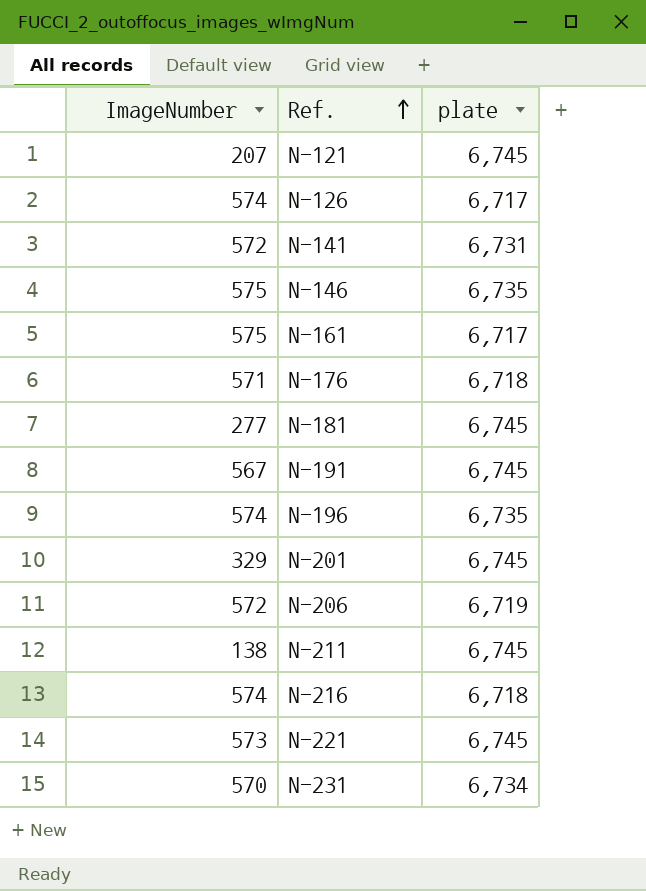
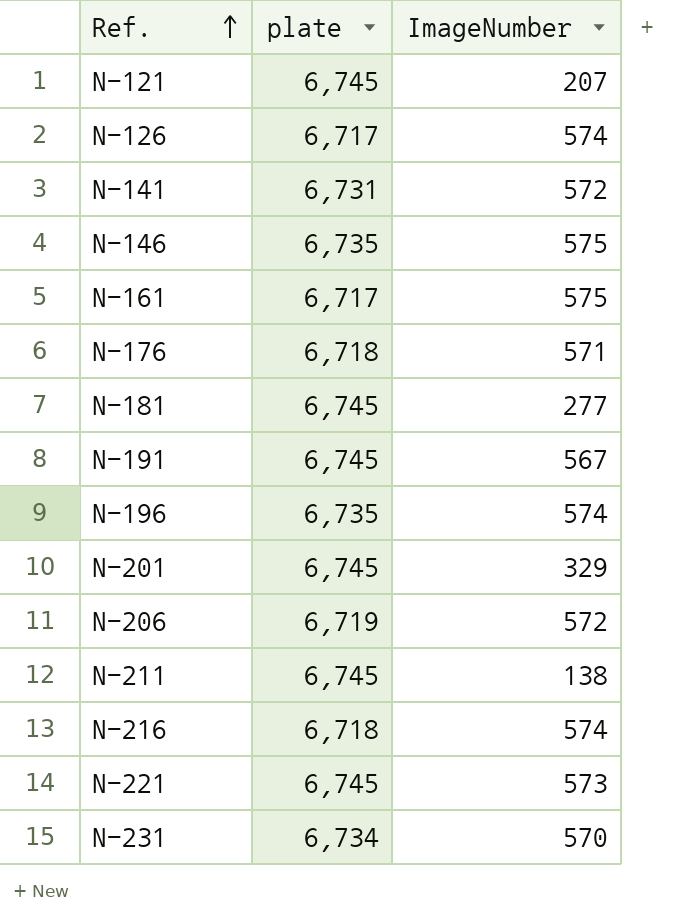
column ImageNumber | position: 1 -> 3

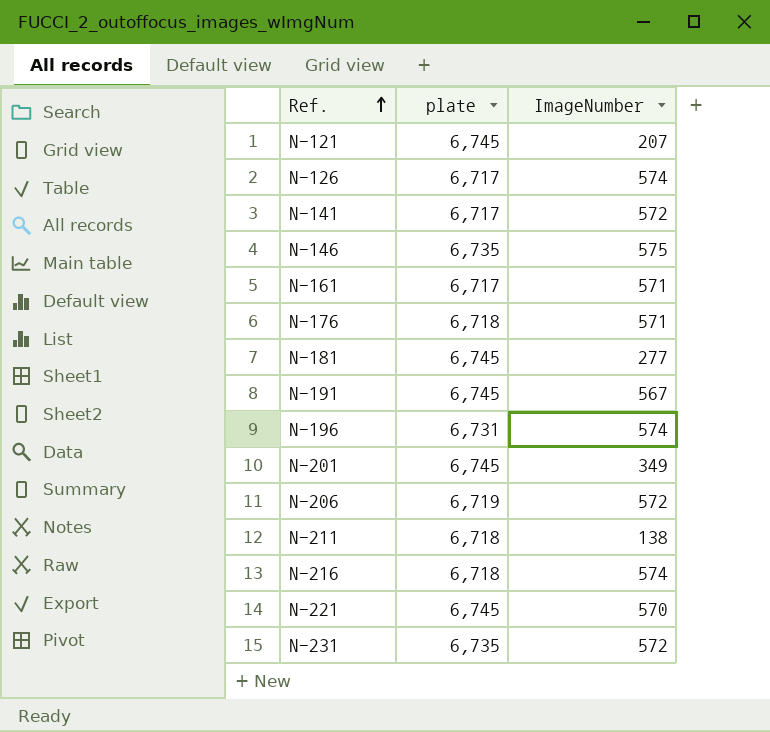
N-141 | plate: 6,731 -> 6,717
N-161 | ImageNumber: 575 -> 571
N-196 | plate: 6,735 -> 6,731
N-201 | ImageNumber: 329 -> 349
N-211 | plate: 6,745 -> 6,718
N-221 | ImageNumber: 573 -> 570
N-231 | plate: 6,734 -> 6,735
N-231 | ImageNumber: 570 -> 572

